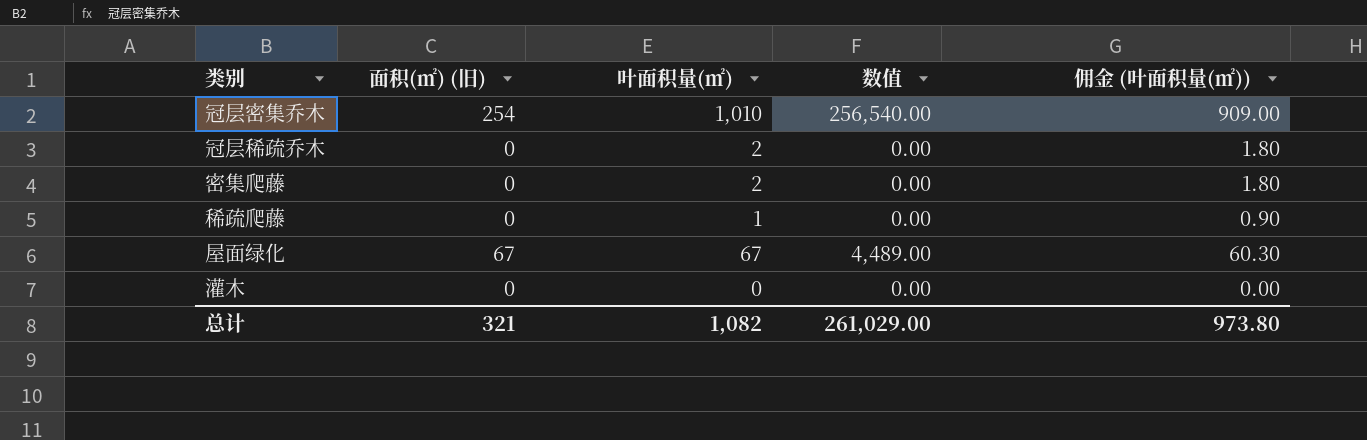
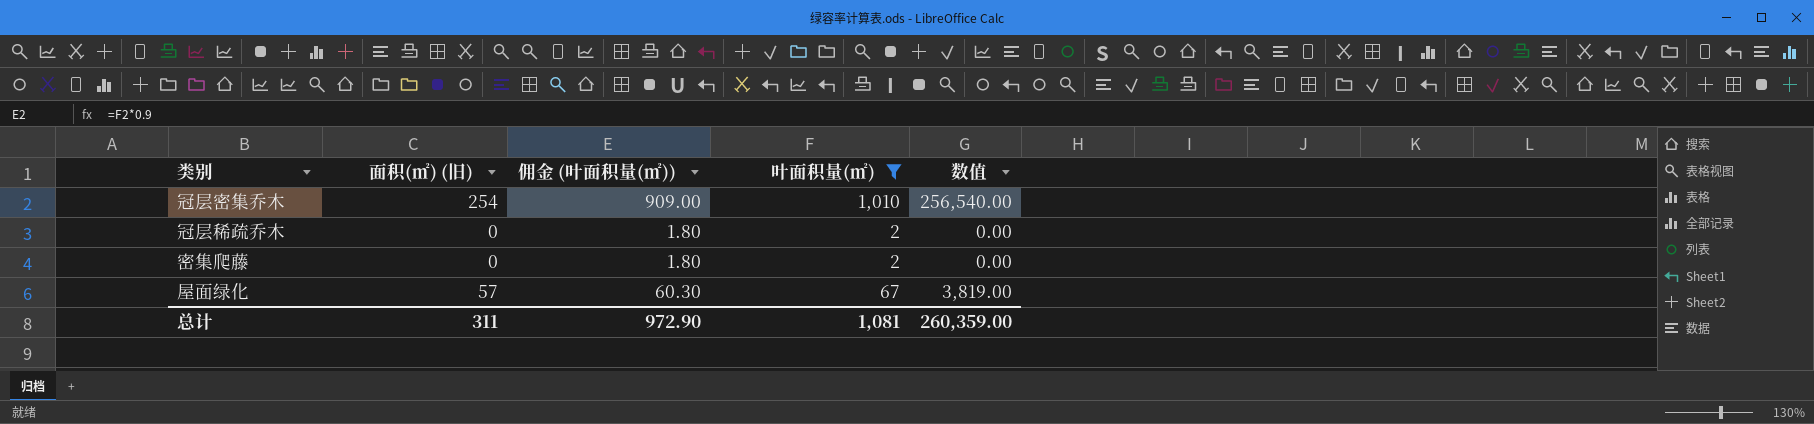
filter: none -> 叶面积量(㎡) >= 2
column 佣金 (叶面积量(㎡)) | position: 5 -> 3
屋面绿化 | 面积(㎡) (旧): 67 -> 57
屋面绿化 | 数值: 4,489.00 -> 3,819.00
总计 | 面积(㎡) (旧): 321 -> 311
总计 | 佣金 (叶面积量(㎡)): 973.80 -> 972.90
总计 | 叶面积量(㎡): 1,082 -> 1,081
总计 | 数值: 261,029.00 -> 260,359.00

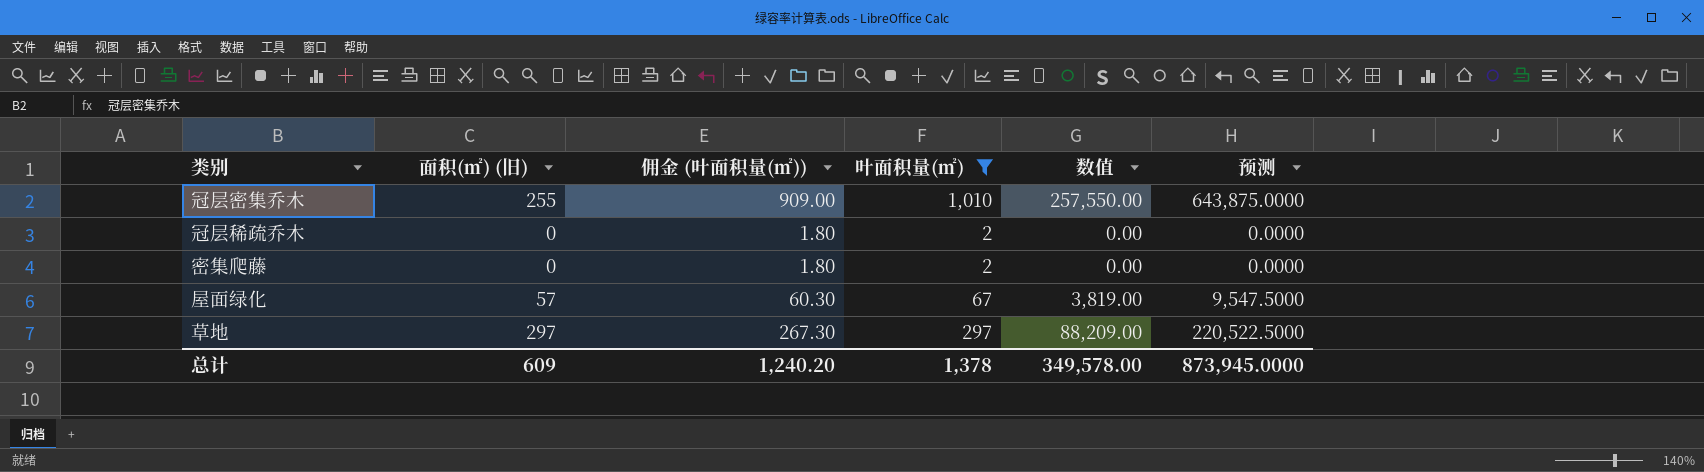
column 预测 | formula: none -> [数值] * 2.5
冠层密集乔木 | 面积(㎡) (旧): 254 -> 255
冠层密集乔木 | 数值: 256,540.00 -> 257,550.00
row 草地: none -> 297 | 267.30 | 297 | 88,209.00 | 220,522.5000
总计 | 面积(㎡) (旧): 311 -> 609
总计 | 佣金 (叶面积量(㎡)): 972.90 -> 1,240.20
总计 | 叶面积量(㎡): 1,081 -> 1,378
总计 | 数值: 260,359.00 -> 349,578.00

